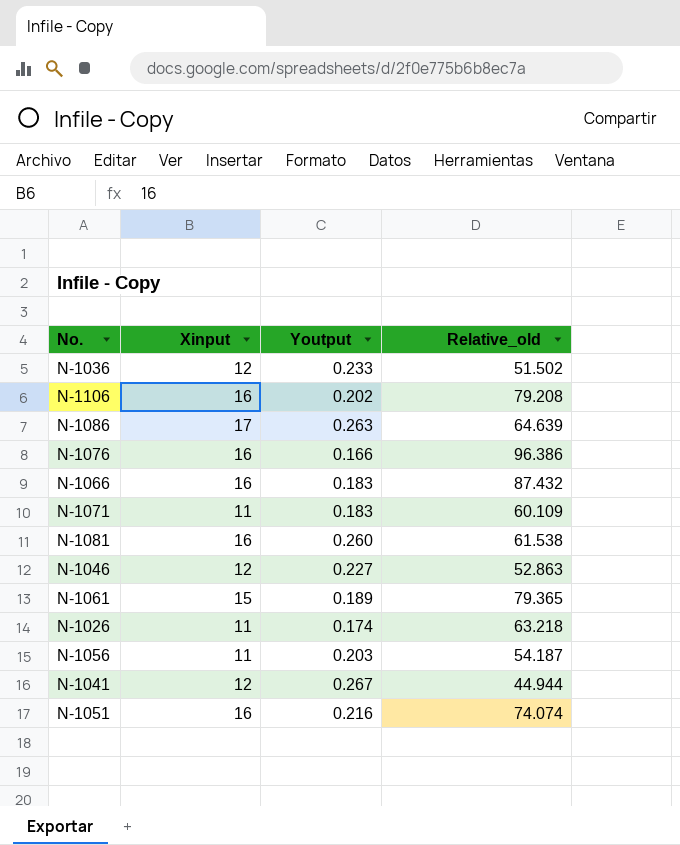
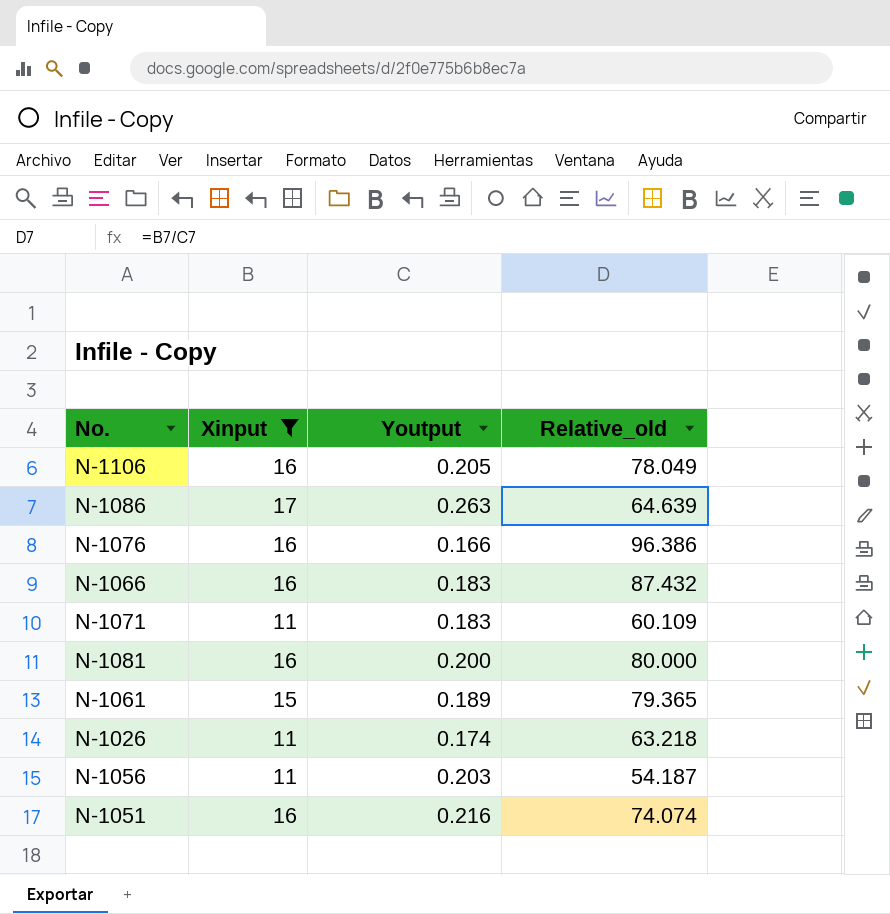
filter: none -> Xinput != 12
N-1106 | Youtput: 0.202 -> 0.205
N-1106 | Relative_old: 79.208 -> 78.049
N-1081 | Youtput: 0.260 -> 0.200
N-1081 | Relative_old: 61.538 -> 80.000

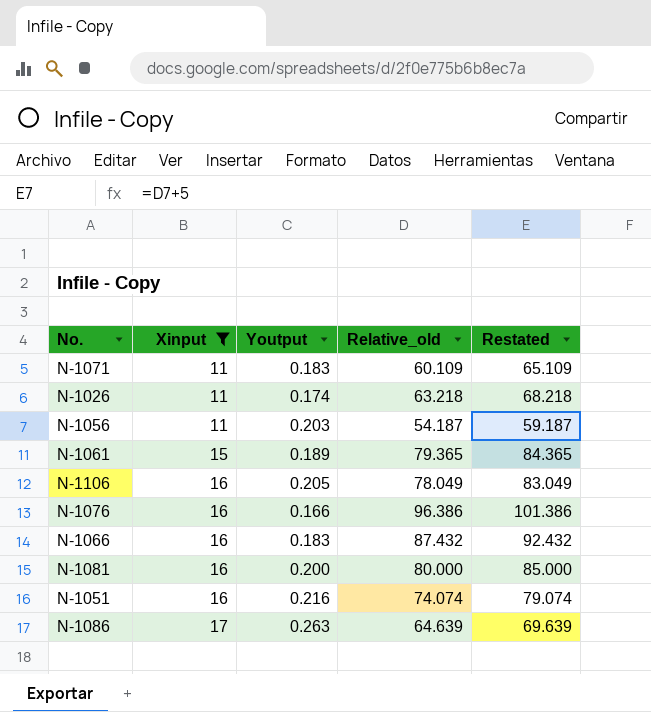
row order: none -> Xinput ascending
column Restated | formula: none -> [Relative_old] + 5

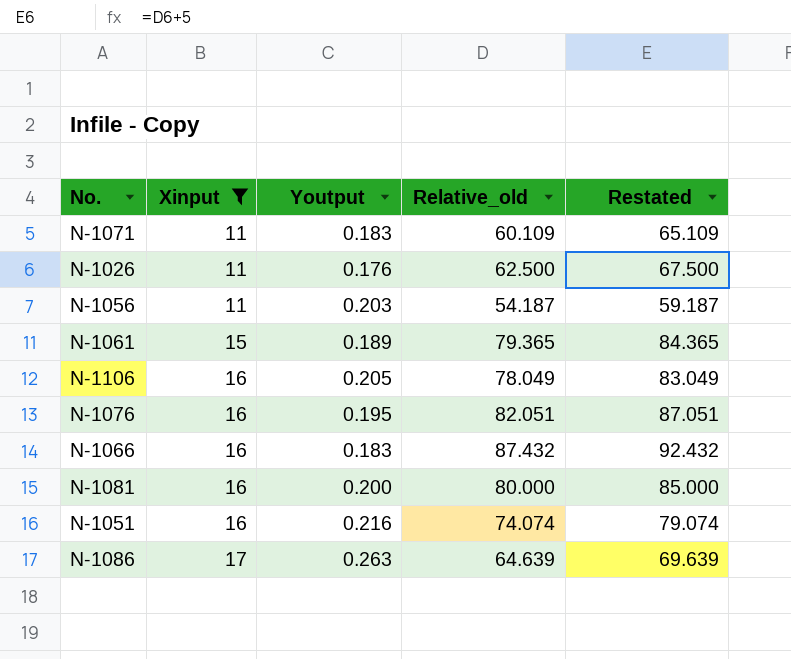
N-1026 | Youtput: 0.174 -> 0.176
N-1026 | Relative_old: 63.218 -> 62.500
N-1026 | Restated: 68.218 -> 67.500
N-1076 | Youtput: 0.166 -> 0.195
N-1076 | Relative_old: 96.386 -> 82.051
N-1076 | Restated: 101.386 -> 87.051

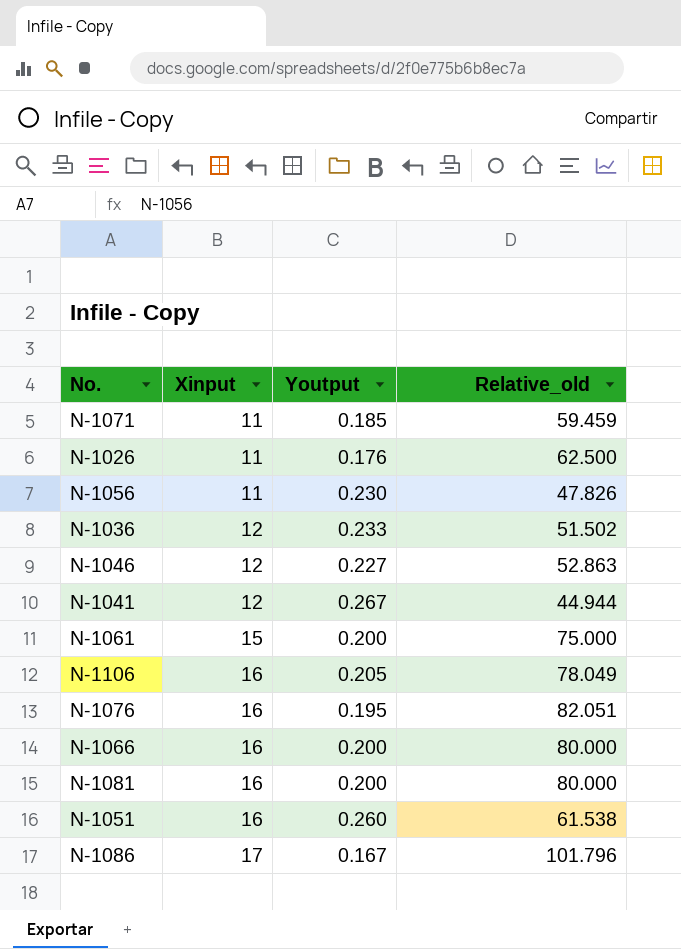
filter: Xinput != 12 -> none
column Restated | formula: [Relative_old] + 5 -> none
N-1071 | Youtput: 0.183 -> 0.185
N-1071 | Relative_old: 60.109 -> 59.459
N-1056 | Youtput: 0.203 -> 0.230
N-1056 | Relative_old: 54.187 -> 47.826
N-1061 | Youtput: 0.189 -> 0.200
N-1061 | Relative_old: 79.365 -> 75.000
N-1066 | Youtput: 0.183 -> 0.200
N-1066 | Relative_old: 87.432 -> 80.000
N-1051 | Youtput: 0.216 -> 0.260
N-1051 | Relative_old: 74.074 -> 61.538
N-1086 | Youtput: 0.263 -> 0.167
N-1086 | Relative_old: 64.639 -> 101.796

